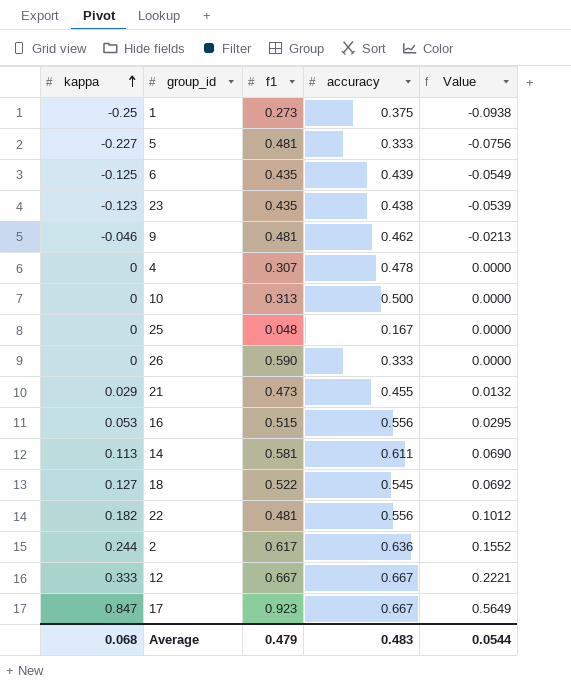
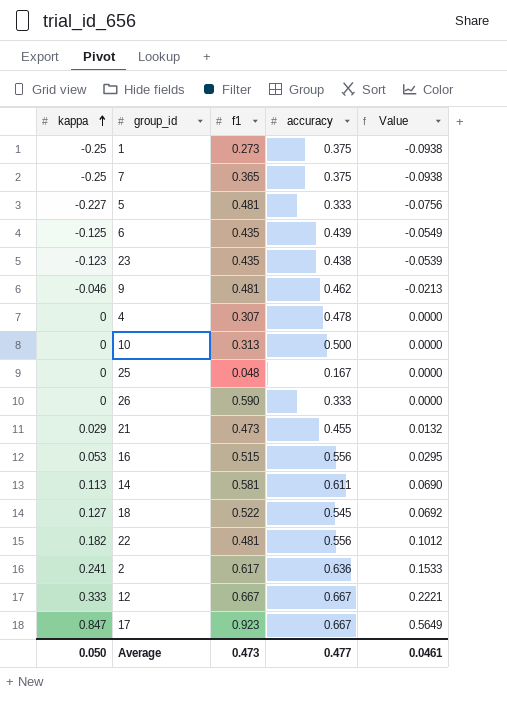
row 7: none -> -0.25 | 0.365 | 0.375 | -0.0938
2 | kappa: 0.244 -> 0.241
2 | Value: 0.1552 -> 0.1533
Average | kappa: 0.068 -> 0.050
Average | f1: 0.479 -> 0.473
Average | accuracy: 0.483 -> 0.477
Average | Value: 0.0544 -> 0.0461

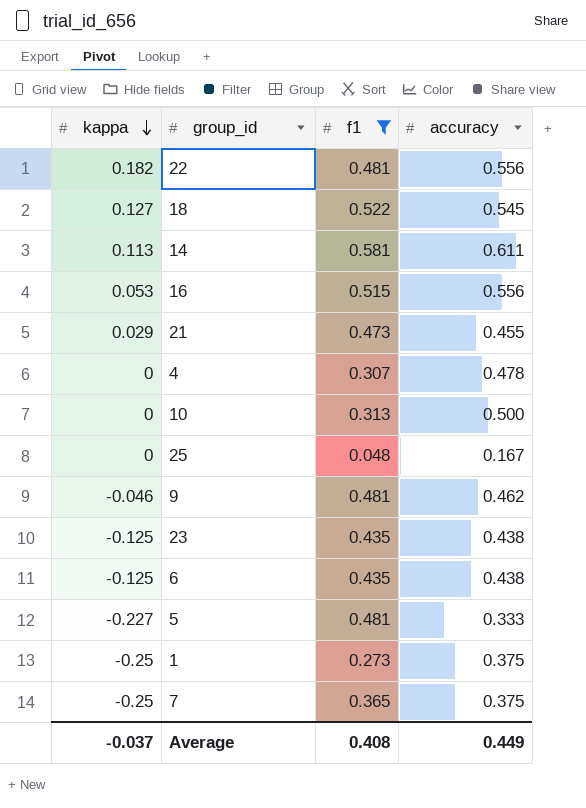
filter: none -> f1 <= 0.581
row order: kappa ascending -> kappa descending
column Value | formula: [kappa] * [accuracy] -> none
23 | kappa: -0.123 -> -0.125
6 | accuracy: 0.439 -> 0.438
Average | kappa: 0.050 -> -0.037
Average | f1: 0.473 -> 0.408
Average | accuracy: 0.477 -> 0.449

